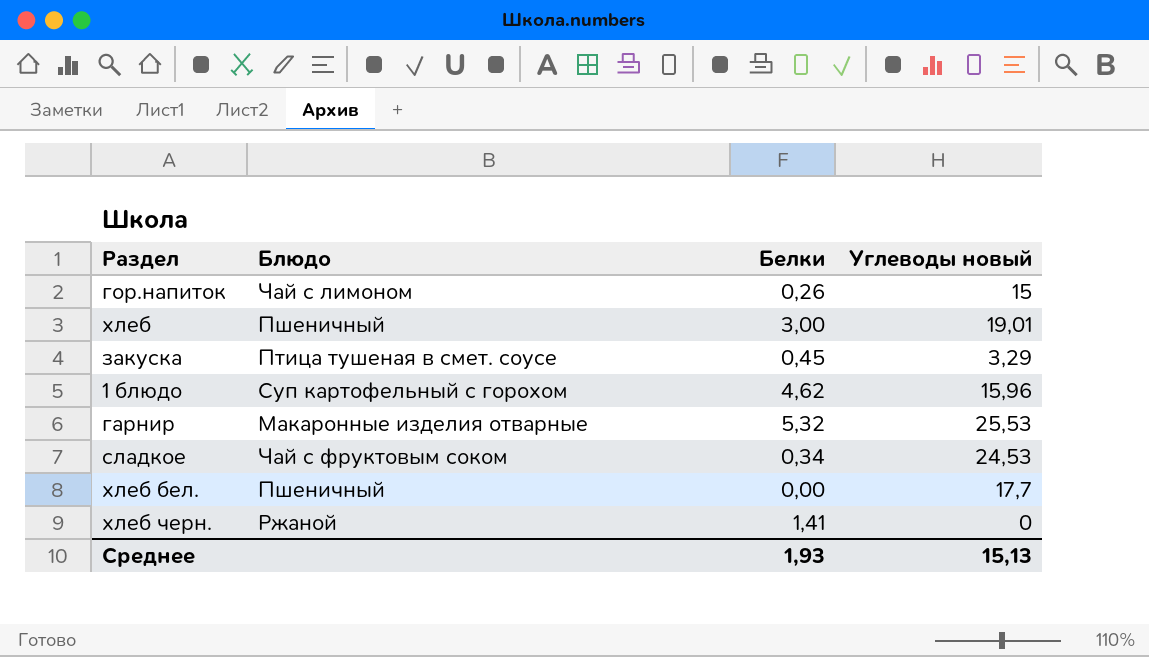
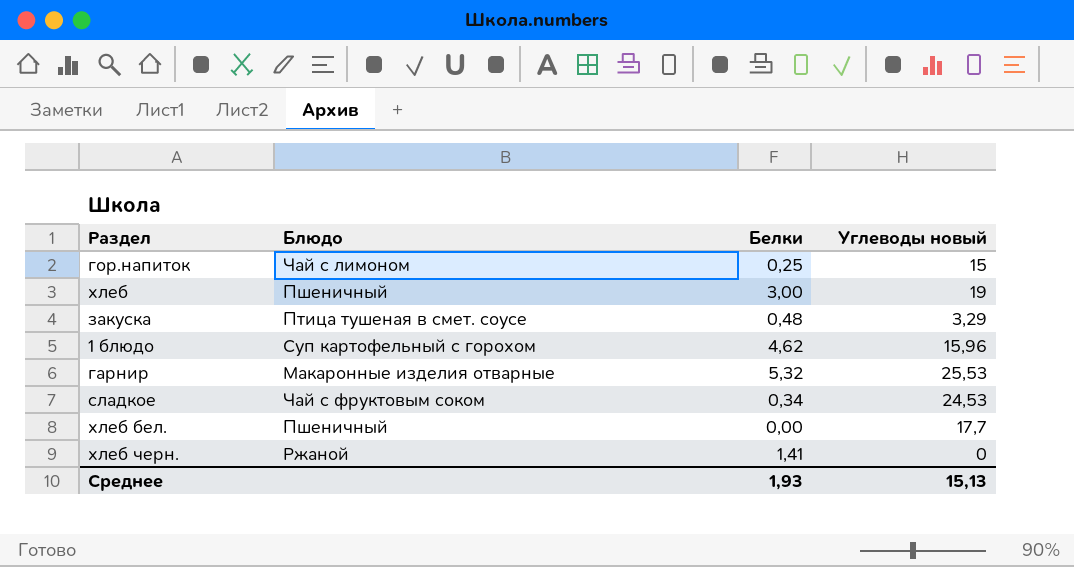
гор.напиток | Белки: 0,26 -> 0,25
хлеб | Углеводы новый: 19,01 -> 19
закуска | Белки: 0,45 -> 0,48

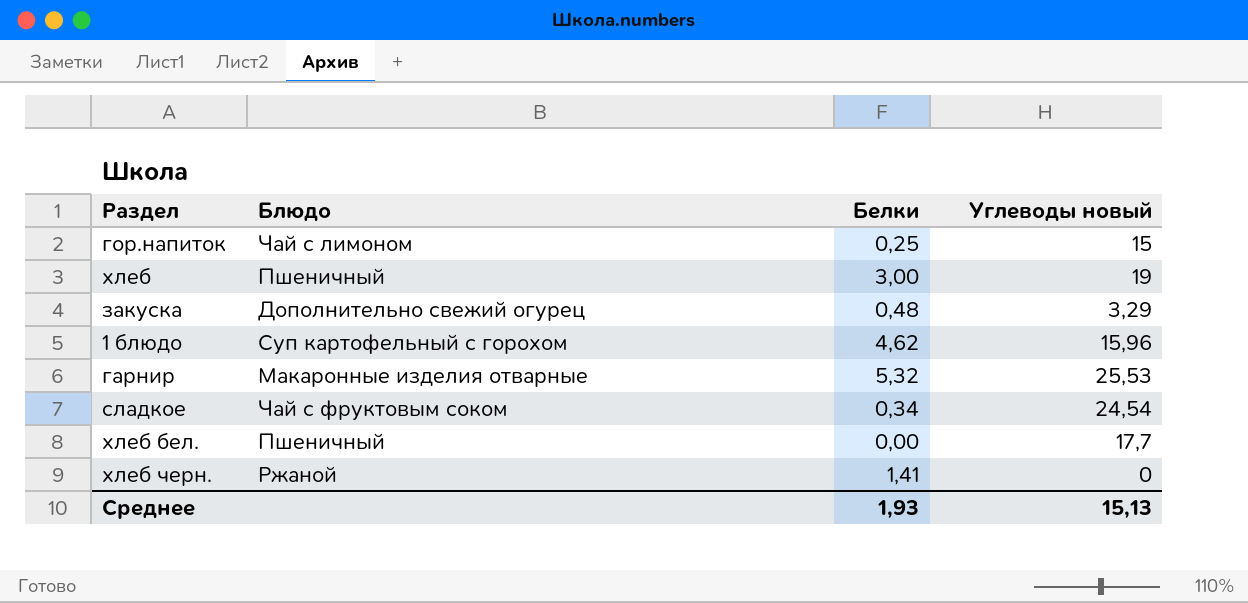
закуска | Блюдо: Птица тушеная в смет. соусе -> Дополнительно свежий огурец
сладкое | Углеводы новый: 24,53 -> 24,54

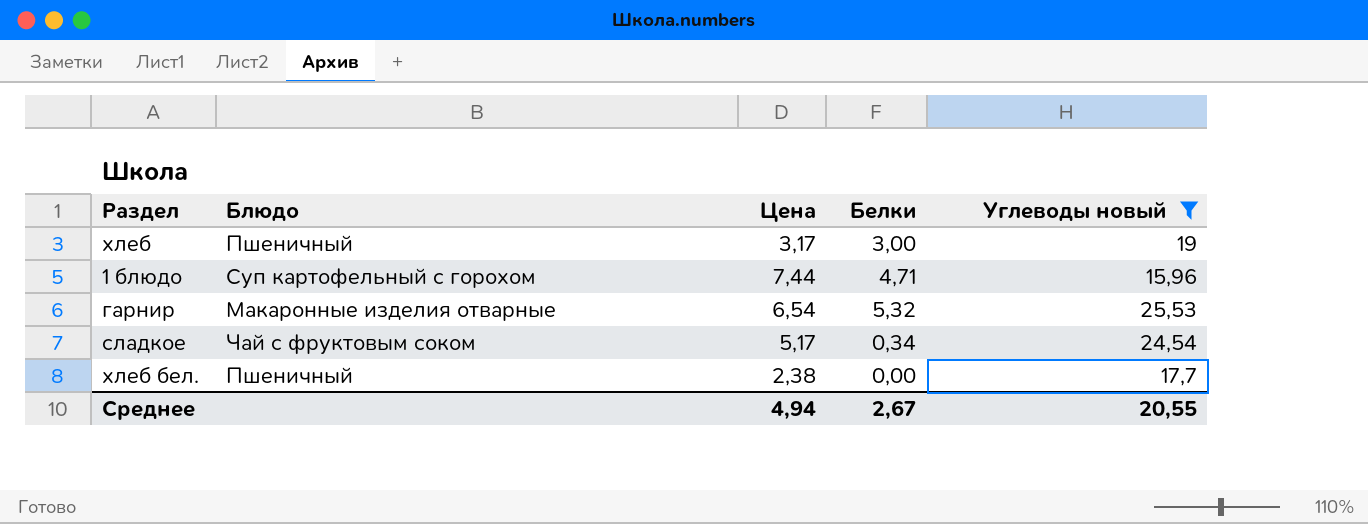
filter: none -> Углеводы новый >= 15,96
column Цена | position: none -> 3
1 блюдо | Белки: 4,62 -> 4,71
Среднее | Белки: 1,93 -> 2,67
Среднее | Углеводы новый: 15,13 -> 20,55

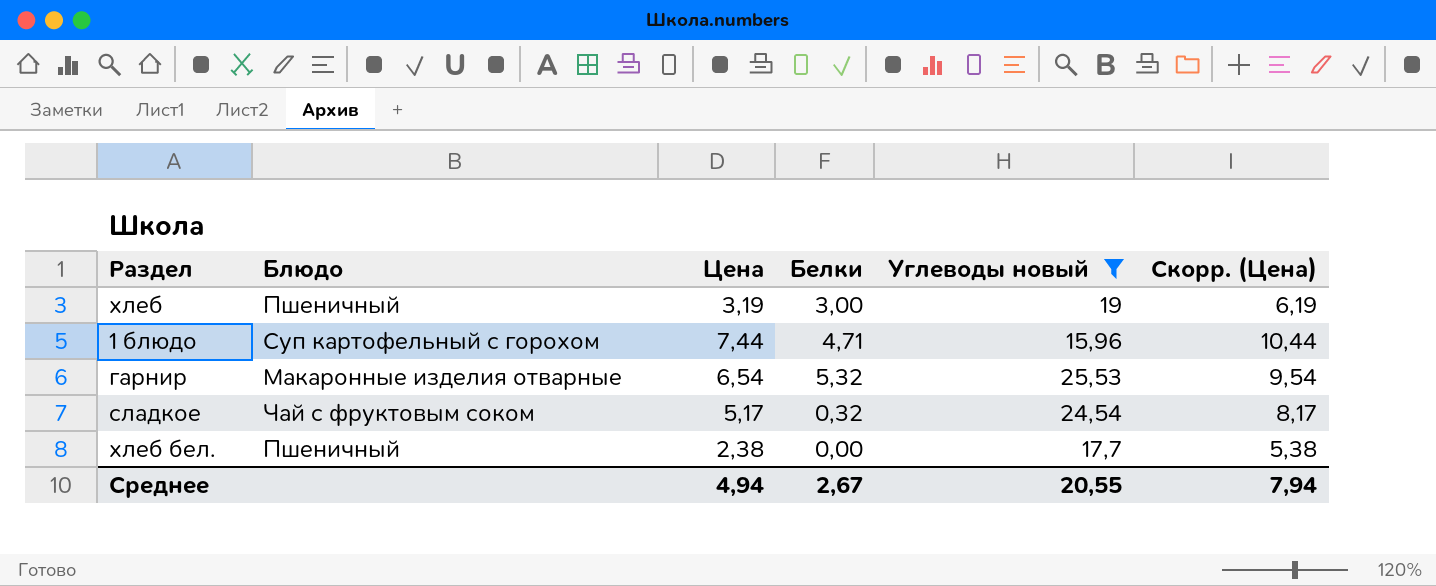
column Скорр. (Цена) | formula: none -> [Цена] + 3
хлеб | Цена: 3,17 -> 3,19
сладкое | Белки: 0,34 -> 0,32

